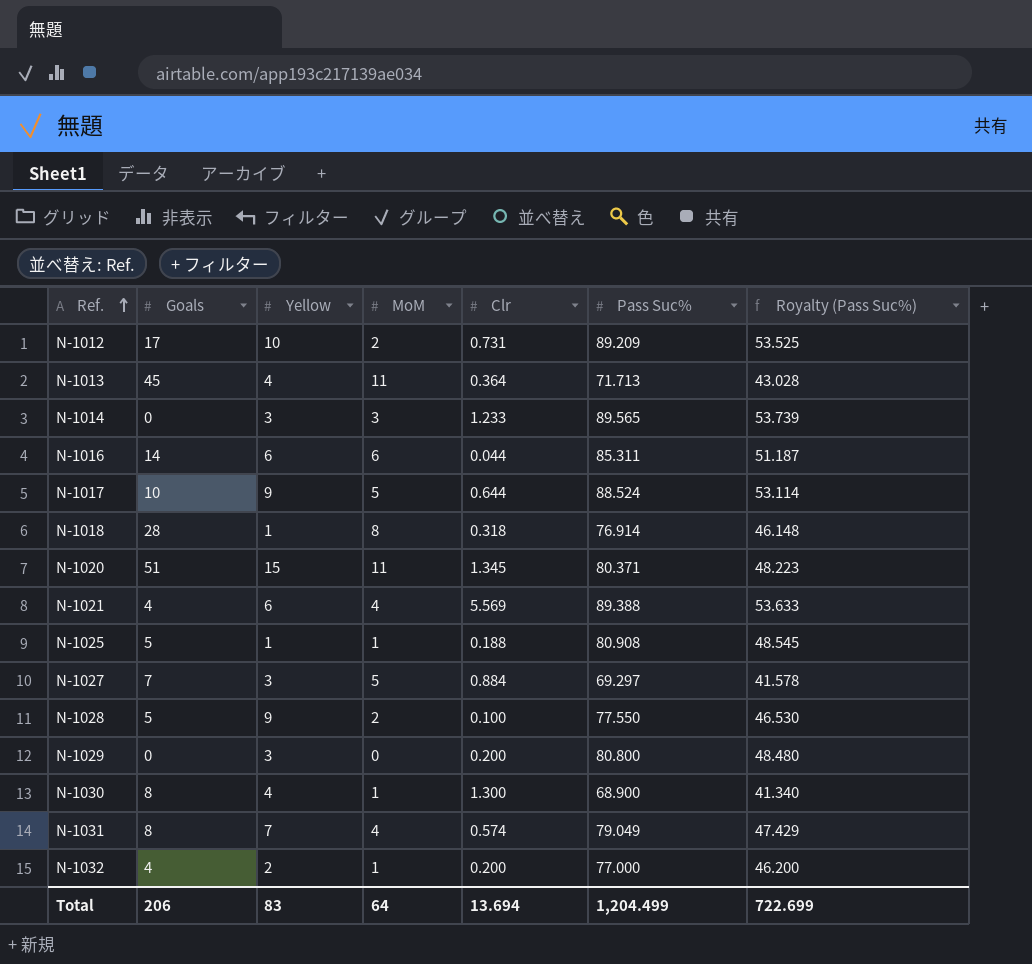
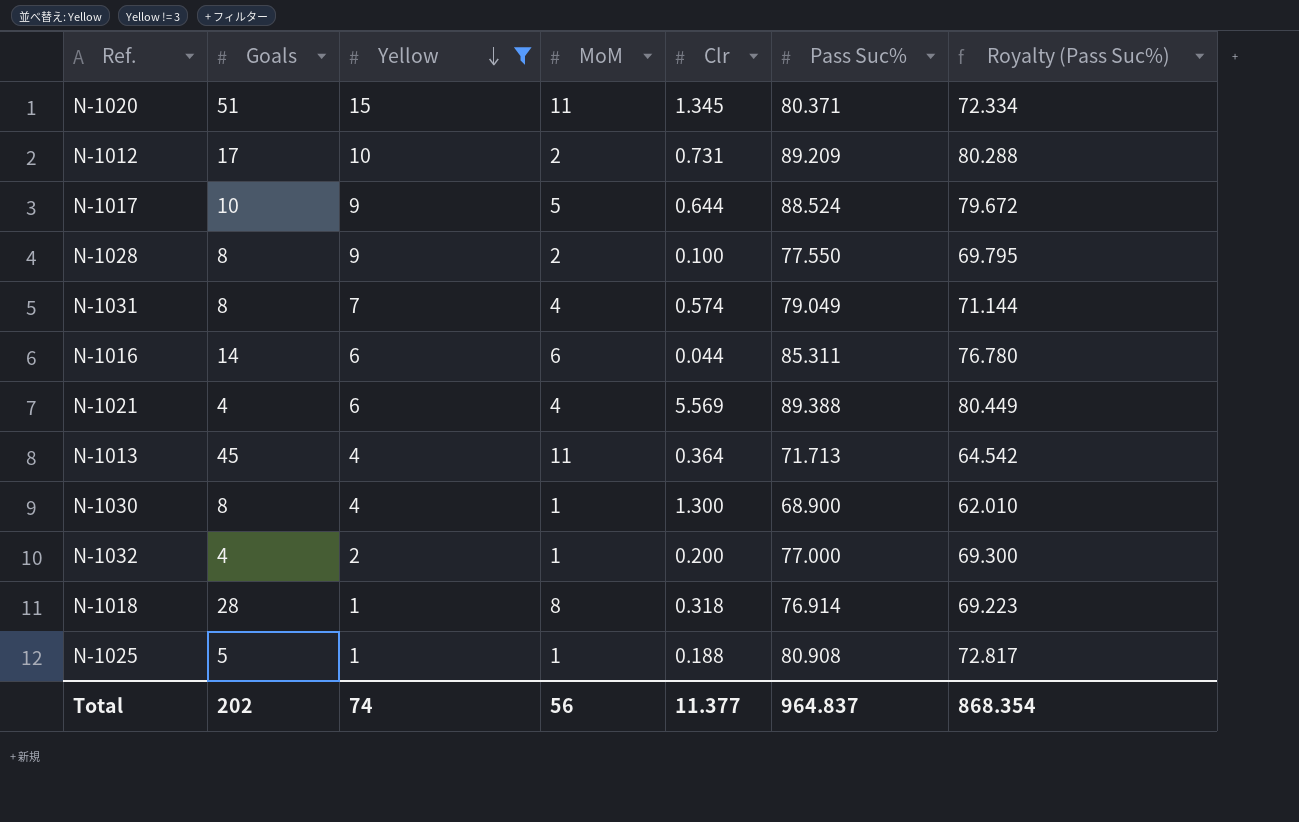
filter: none -> Yellow != 3
row order: Ref. ascending -> Yellow descending
column Royalty (Pass Suc%) | formula: [Pass Suc%] * 0.6 -> [Pass Suc%] * 0.9
N-1028 | Goals: 5 -> 8
Total | Goals: 206 -> 202
Total | Yellow: 83 -> 74
Total | MoM: 64 -> 56
Total | Clr: 13.694 -> 11.377
Total | Pass Suc%: 1,204.499 -> 964.837
Total | Royalty (Pass Suc%): 722.699 -> 868.354

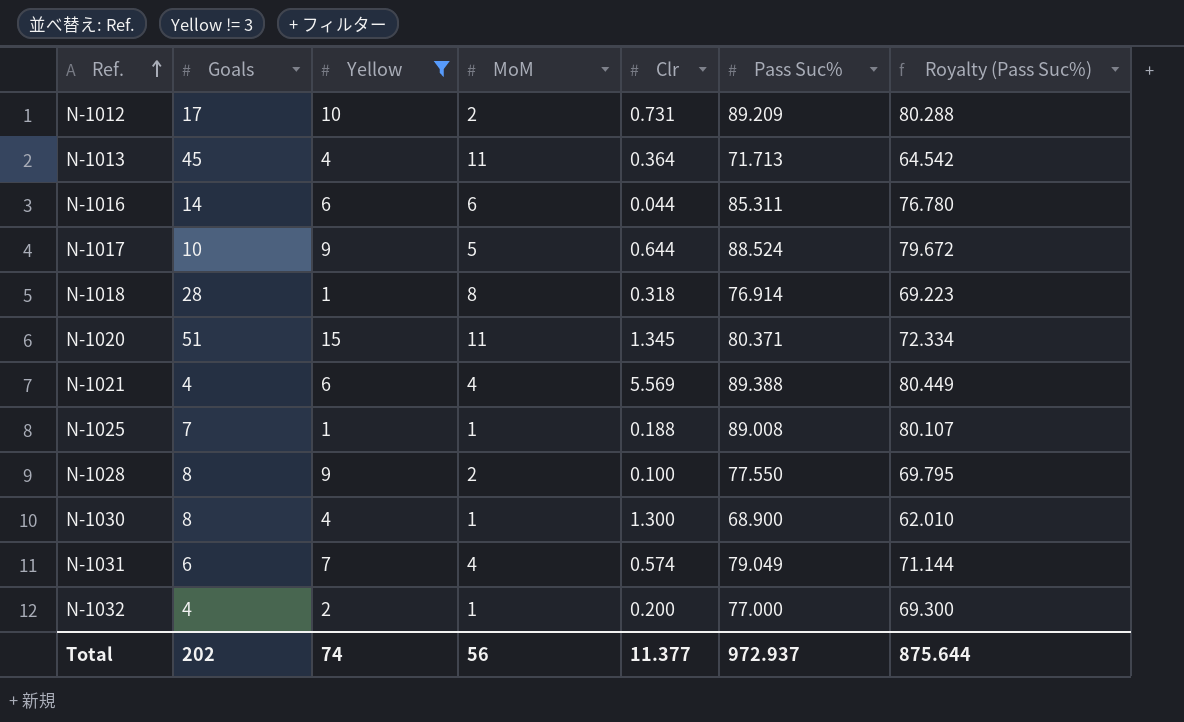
row order: Yellow descending -> Ref. ascending
N-1025 | Goals: 5 -> 7
N-1025 | Pass Suc%: 80.908 -> 89.008
N-1025 | Royalty (Pass Suc%): 72.817 -> 80.107
N-1031 | Goals: 8 -> 6
Total | Pass Suc%: 964.837 -> 972.937
Total | Royalty (Pass Suc%): 868.354 -> 875.644

